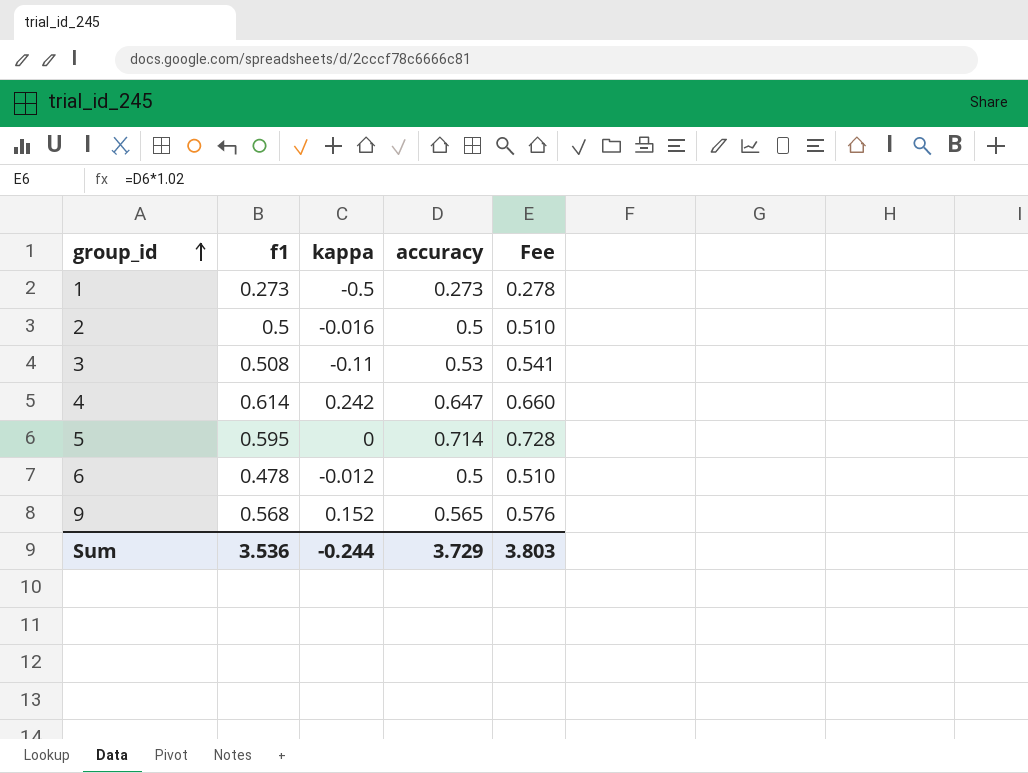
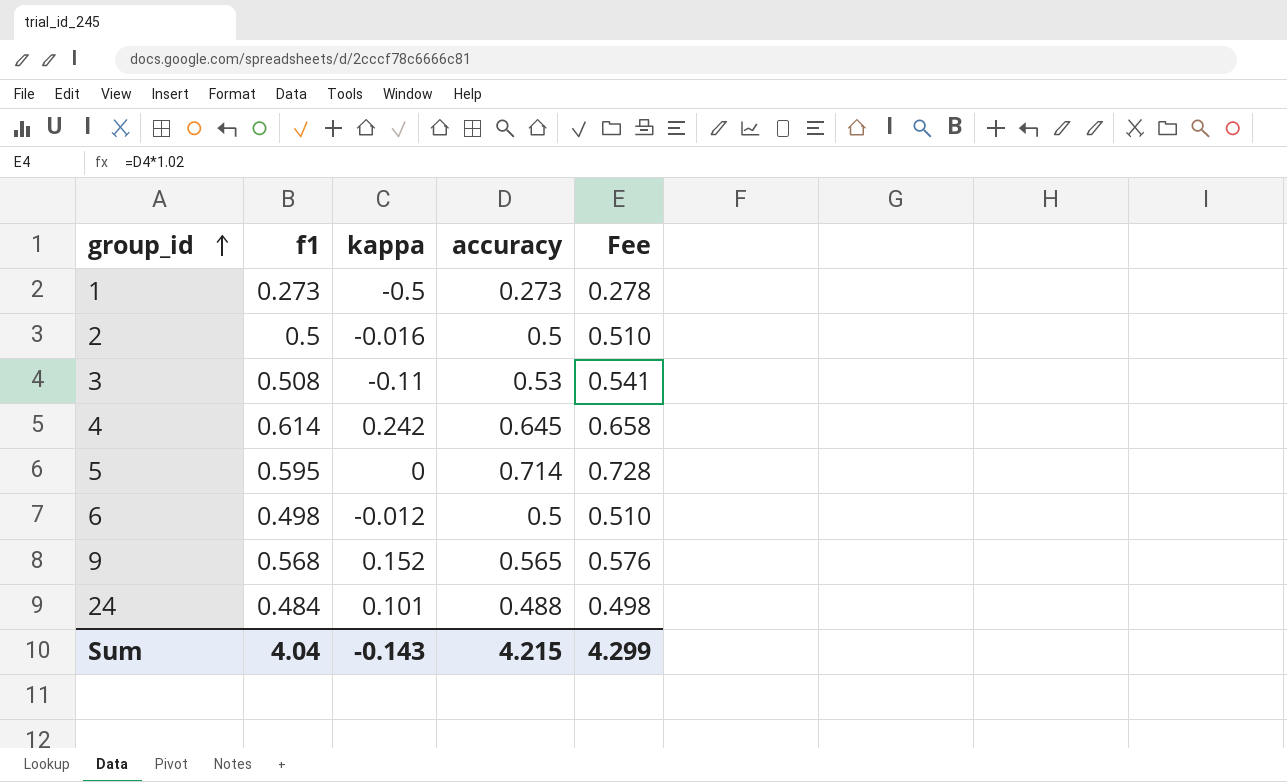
4 | accuracy: 0.647 -> 0.645
4 | Fee: 0.660 -> 0.658
6 | f1: 0.478 -> 0.498
row 24: none -> 0.484 | 0.101 | 0.488 | 0.498
Sum | f1: 3.536 -> 4.04
Sum | kappa: -0.244 -> -0.143
Sum | accuracy: 3.729 -> 4.215
Sum | Fee: 3.803 -> 4.299

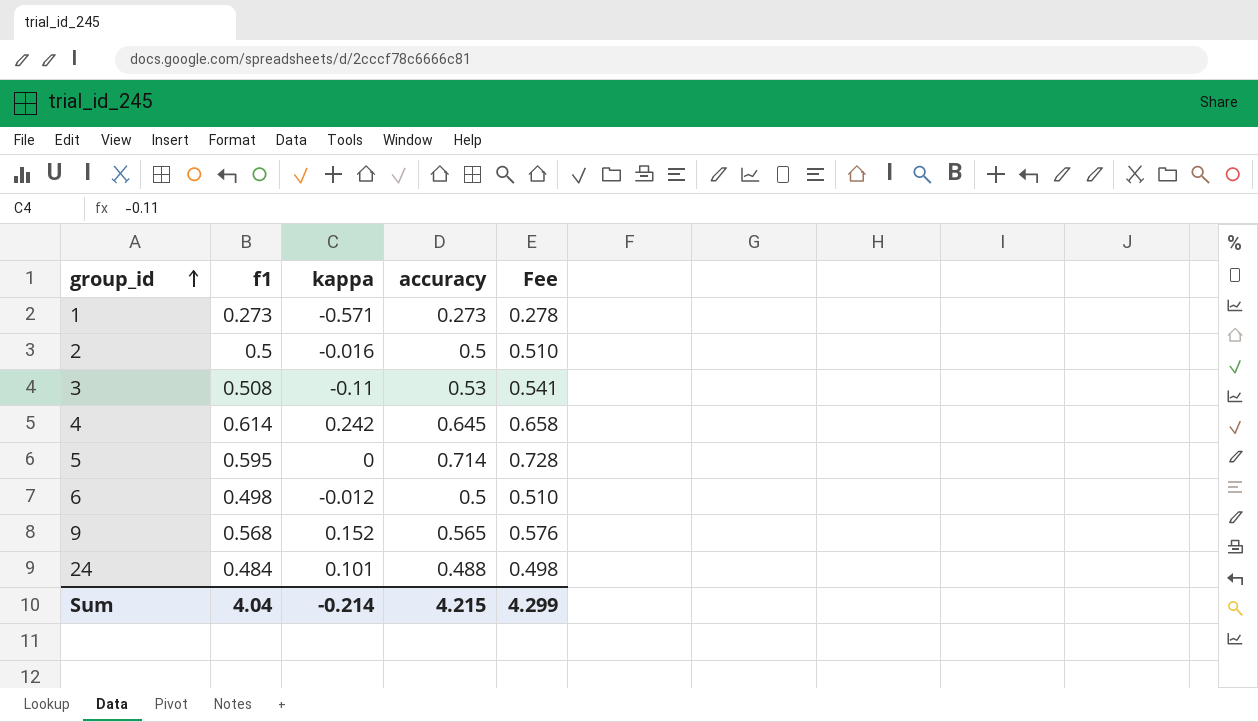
1 | kappa: -0.5 -> -0.571
Sum | kappa: -0.143 -> -0.214

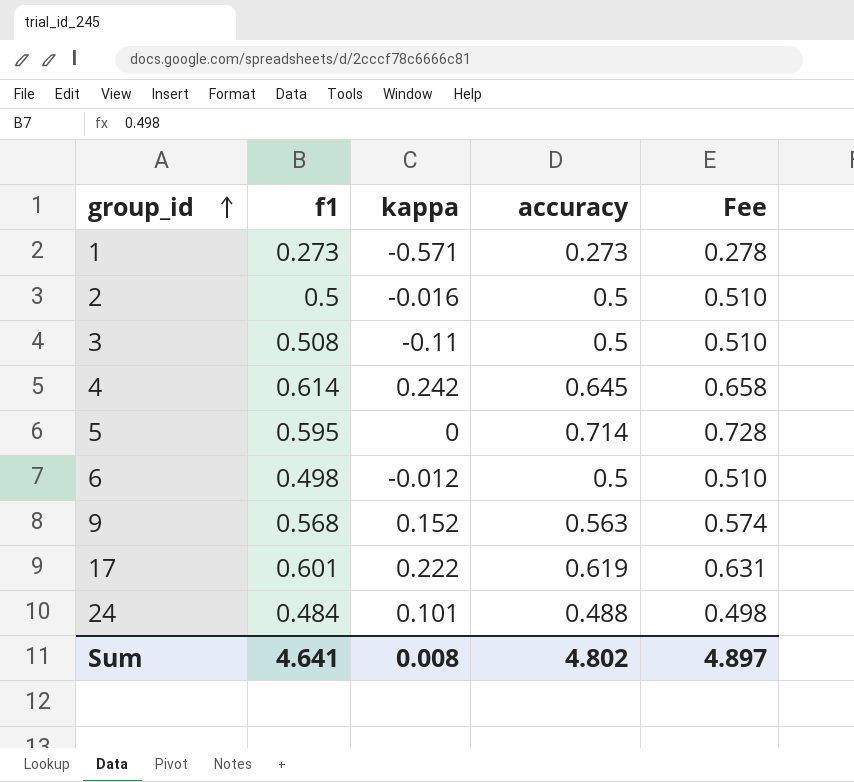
3 | accuracy: 0.53 -> 0.5
3 | Fee: 0.541 -> 0.510
9 | accuracy: 0.565 -> 0.563
9 | Fee: 0.576 -> 0.574
row 17: none -> 0.601 | 0.222 | 0.619 | 0.631
Sum | f1: 4.04 -> 4.641
Sum | kappa: -0.214 -> 0.008
Sum | accuracy: 4.215 -> 4.802
Sum | Fee: 4.299 -> 4.897

